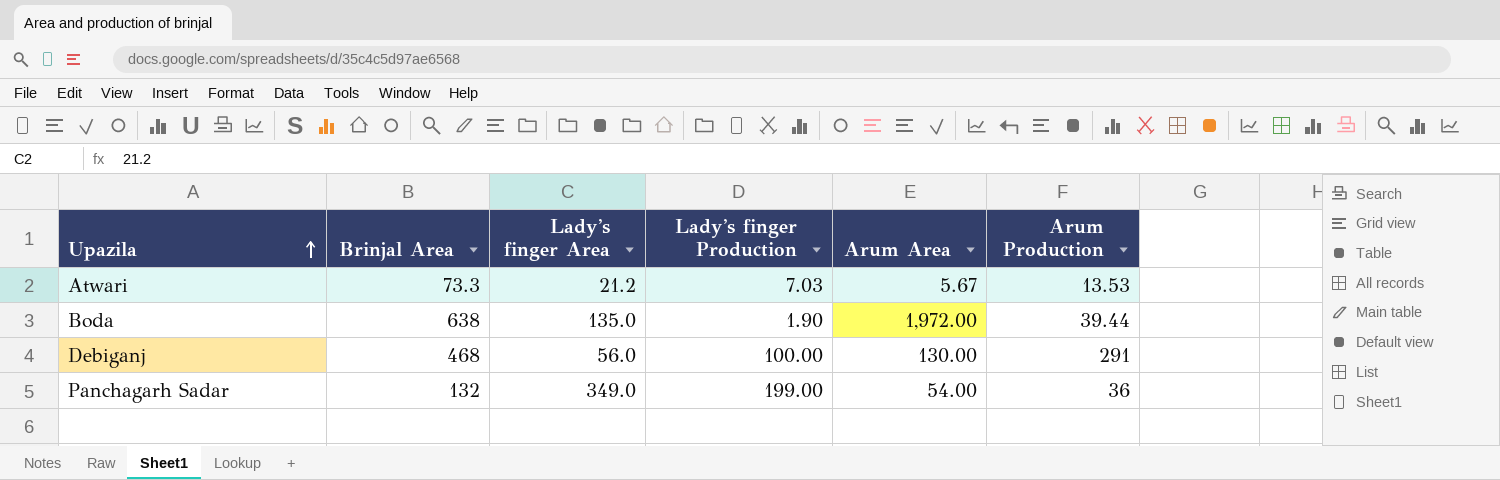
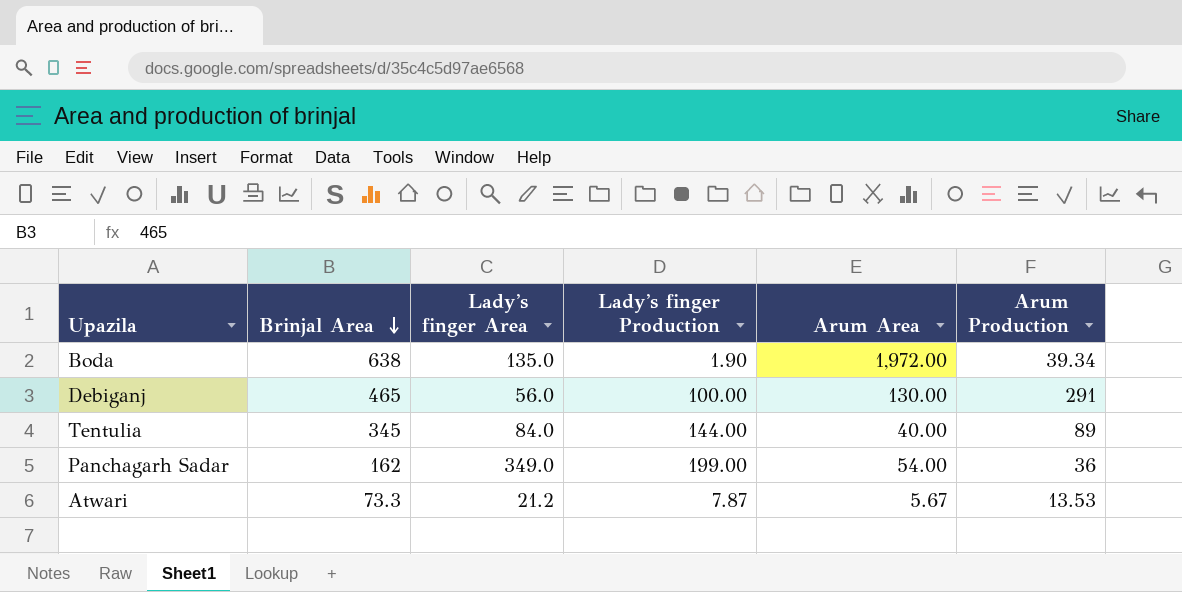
row order: Upazila ascending -> Brinjal Area descending
Boda | Arum Production: 39.44 -> 39.34
Debiganj | Brinjal Area: 468 -> 465
row Tentulia: none -> 345 | 84.0 | 144.00 | 40.00 | 89
Panchagarh Sadar | Brinjal Area: 132 -> 162
Atwari | Lady’s finger Production: 7.03 -> 7.87

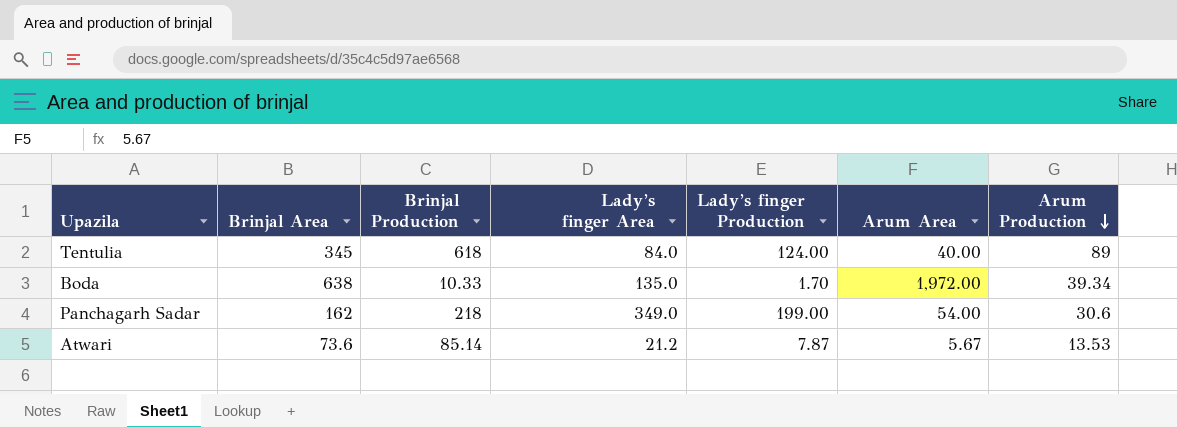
row order: Brinjal Area descending -> Arum Production descending
column Brinjal Production | position: none -> 3
row Debiganj: 465 | 56.0 | 100.00 | 130.00 | 291 -> none
Tentulia | Lady’s finger Production: 144.00 -> 124.00
Boda | Lady’s finger Production: 1.90 -> 1.70
Panchagarh Sadar | Arum Production: 36 -> 30.6
Atwari | Brinjal Area: 73.3 -> 73.6

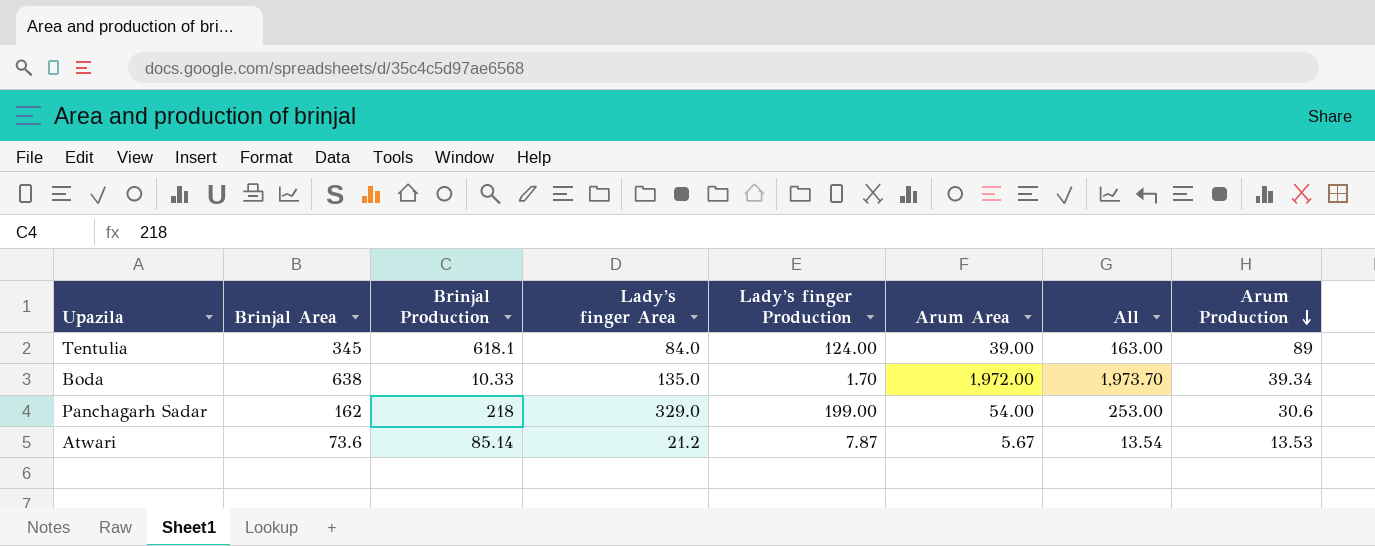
column All | formula: none -> [Lady’s finger Production] + [Arum Area]
Tentulia | Brinjal Production: 618 -> 618.1
Tentulia | Arum Area: 40.00 -> 39.00
Panchagarh Sadar | Lady’s finger Area: 349.0 -> 329.0

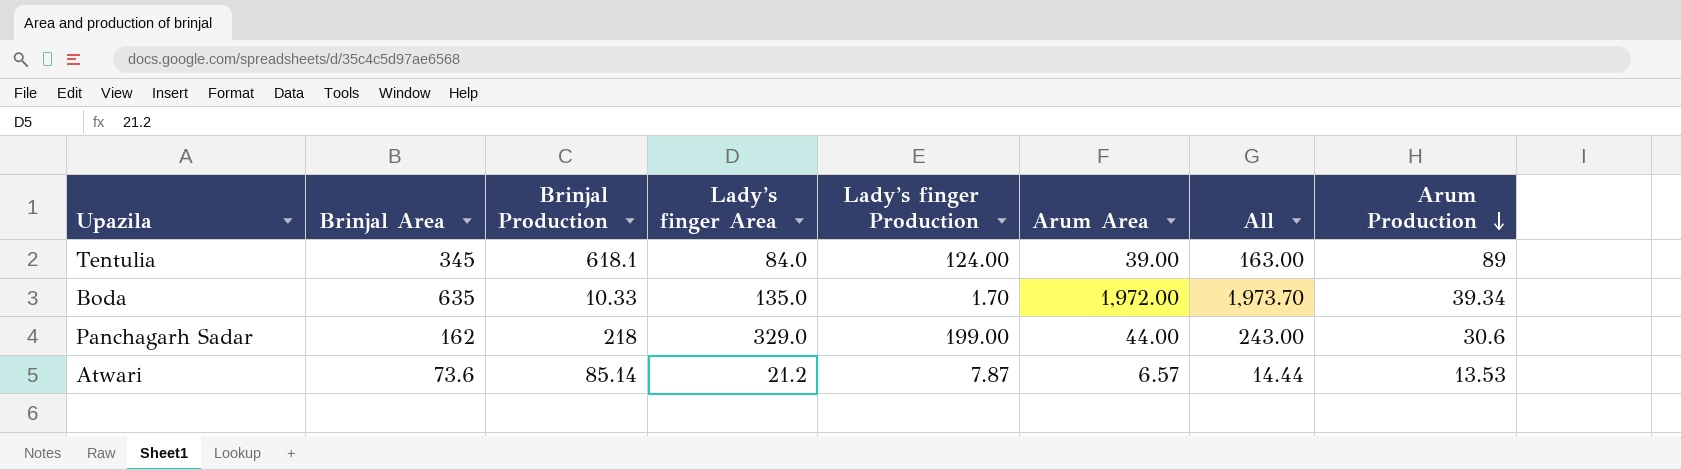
Boda | Brinjal Area: 638 -> 635
Panchagarh Sadar | Arum Area: 54.00 -> 44.00
Panchagarh Sadar | All: 253.00 -> 243.00
Atwari | Arum Area: 5.67 -> 6.57
Atwari | All: 13.54 -> 14.44

